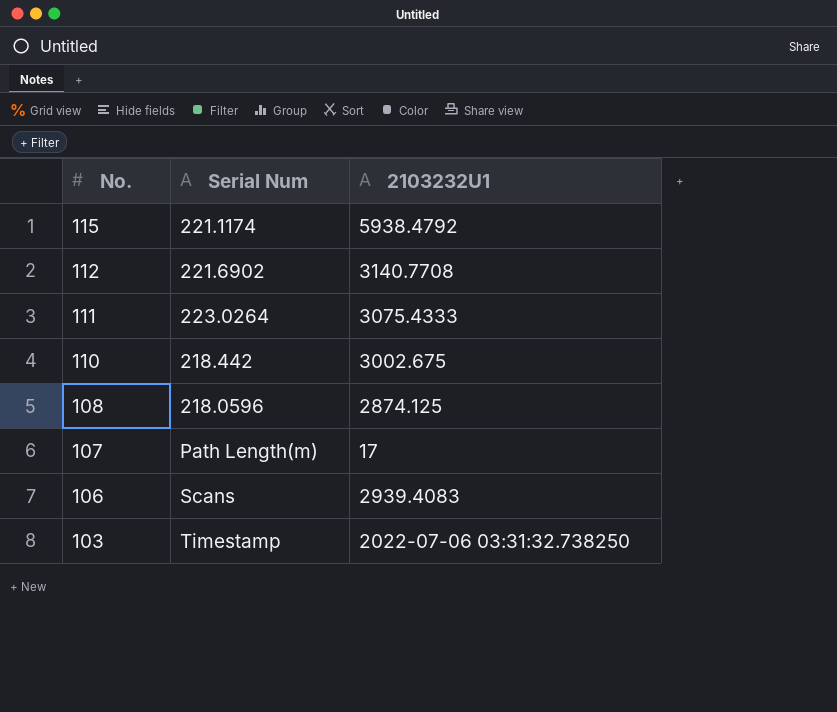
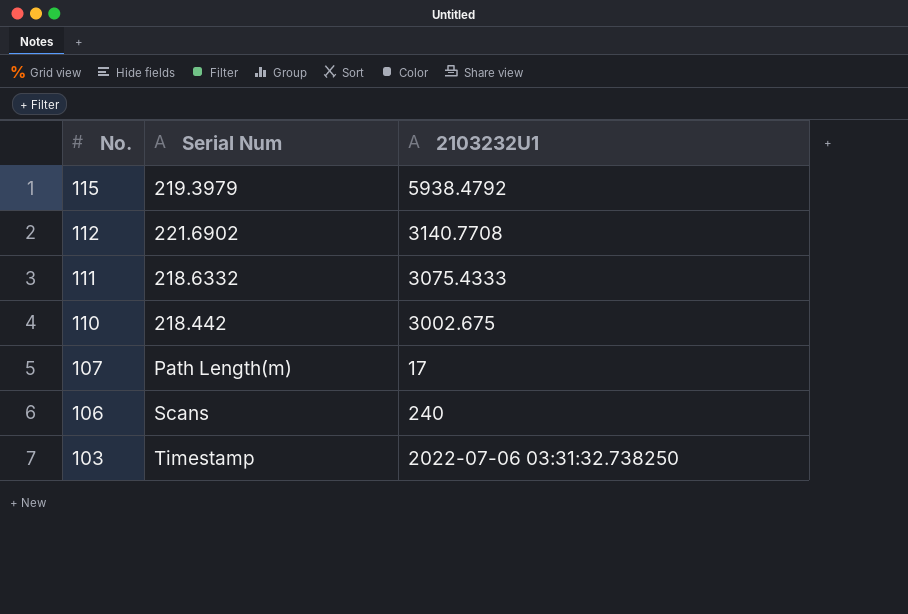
row 108: 218.0596 | 2874.125 -> none
115 | Serial Num: 221.1174 -> 219.3979
111 | Serial Num: 223.0264 -> 218.6332
106 | 2103232U1: 2939.4083 -> 240

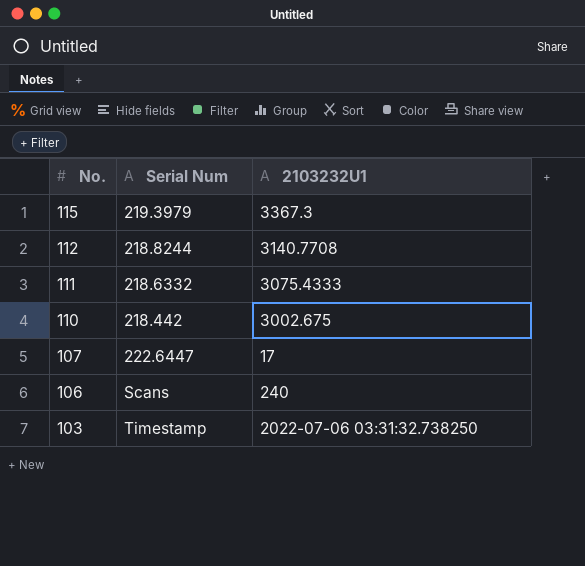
115 | 2103232U1: 5938.4792 -> 3367.3
112 | Serial Num: 221.6902 -> 218.8244
107 | Serial Num: Path Length(m) -> 222.6447

